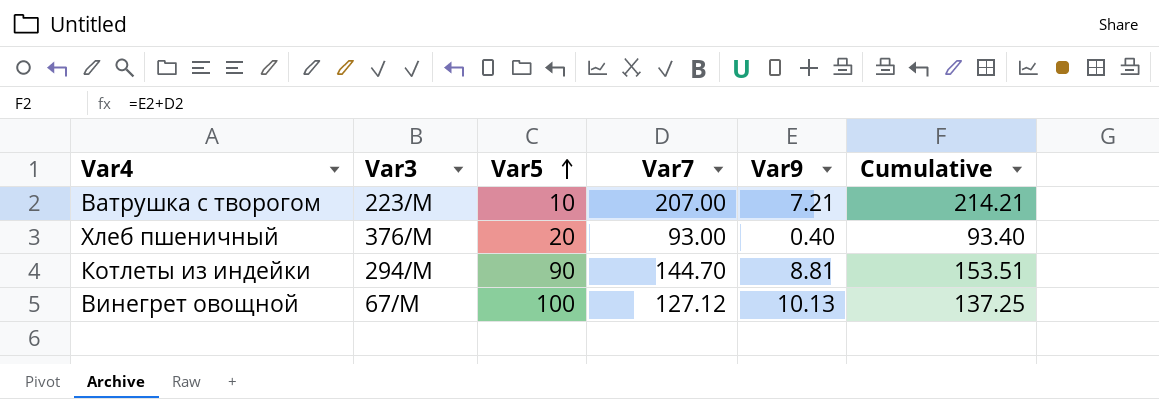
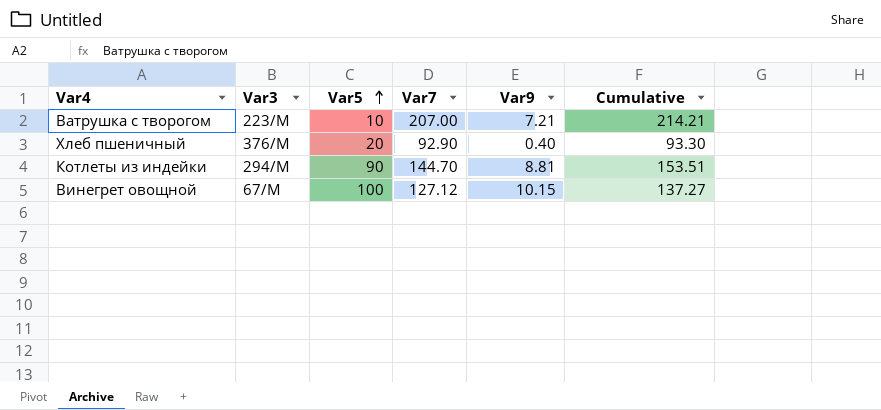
Хлеб пшеничный | Var7: 93.00 -> 92.90
Хлеб пшеничный | Cumulative: 93.40 -> 93.30
Винегрет овощной | Var9: 10.13 -> 10.15
Винегрет овощной | Cumulative: 137.25 -> 137.27

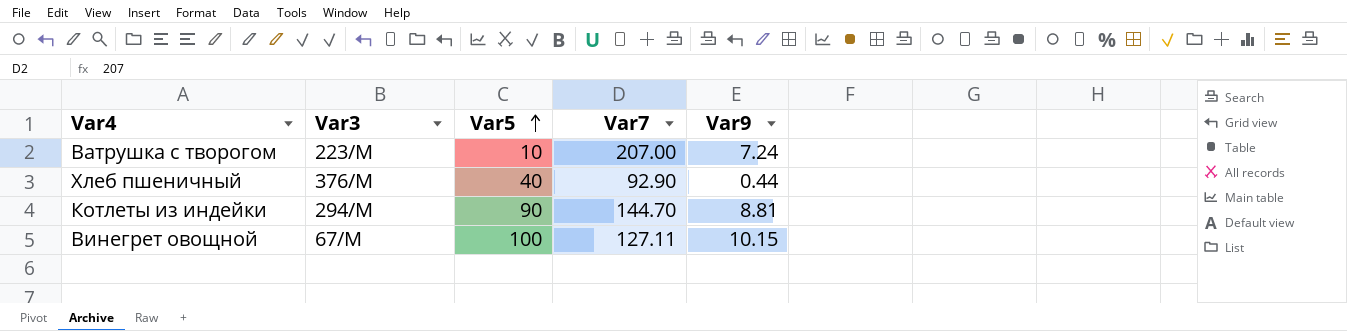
column Cumulative | formula: [Var7] + [Var9] -> none
Ватрушка с творогом | Var9: 7.21 -> 7.24
Хлеб пшеничный | Var5: 20 -> 40
Хлеб пшеничный | Var9: 0.40 -> 0.44
Винегрет овощной | Var7: 127.12 -> 127.11

